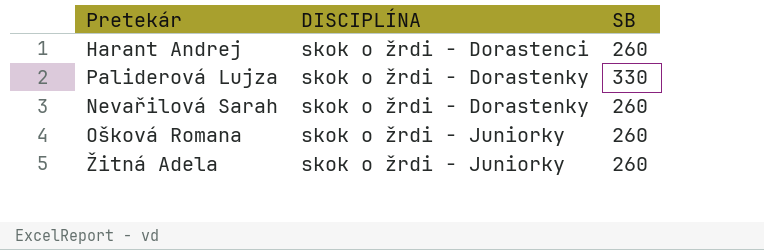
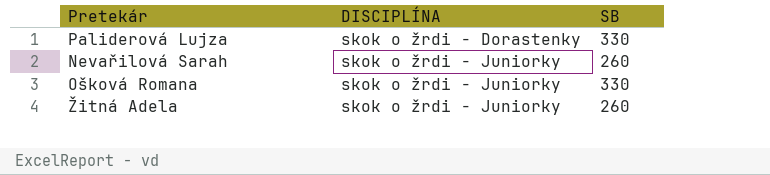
row Harant Andrej: skok o žrdi - Dorastenci | 260 -> none
Nevařilová Sarah | DISCIPLÍNA: skok o žrdi - Dorastenky -> skok o žrdi - Juniorky
Ošková Romana | SB: 260 -> 330

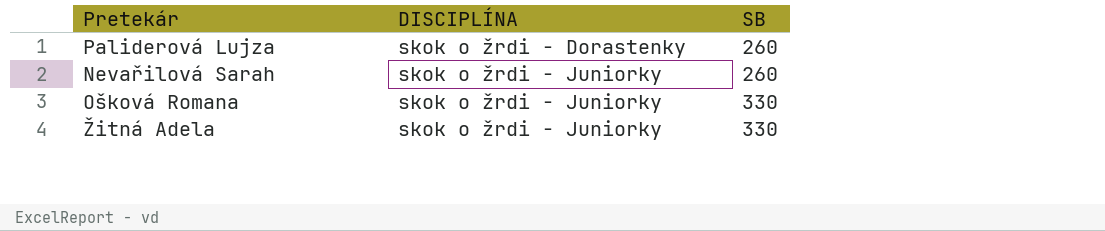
Paliderová Lujza | SB: 330 -> 260
Žitná Adela | SB: 260 -> 330

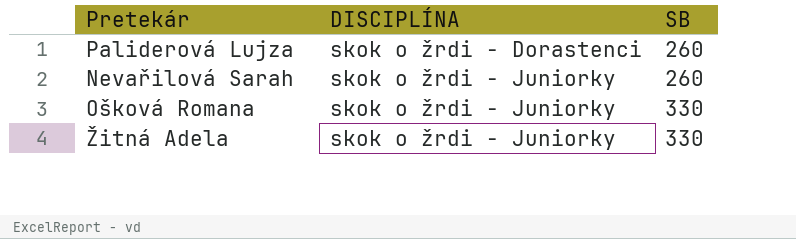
Paliderová Lujza | DISCIPLÍNA: skok o žrdi - Dorastenky -> skok o žrdi - Dorastenci

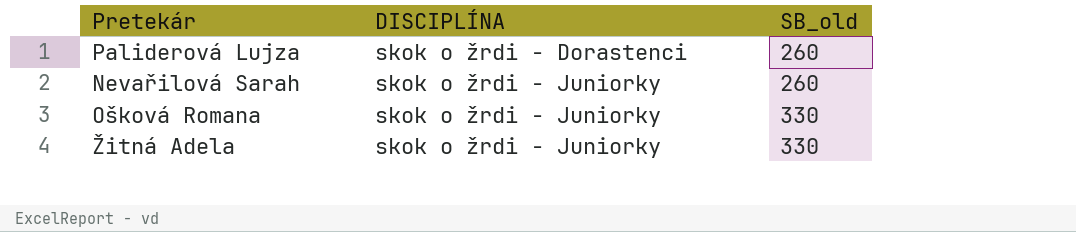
column name: SB -> SB_old

